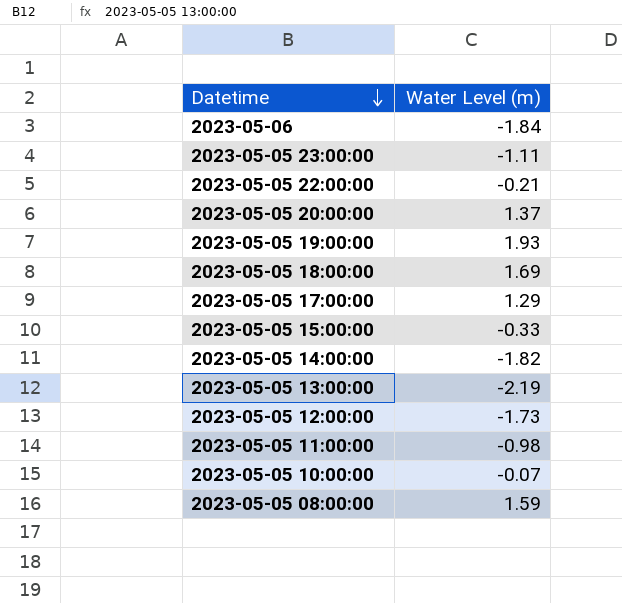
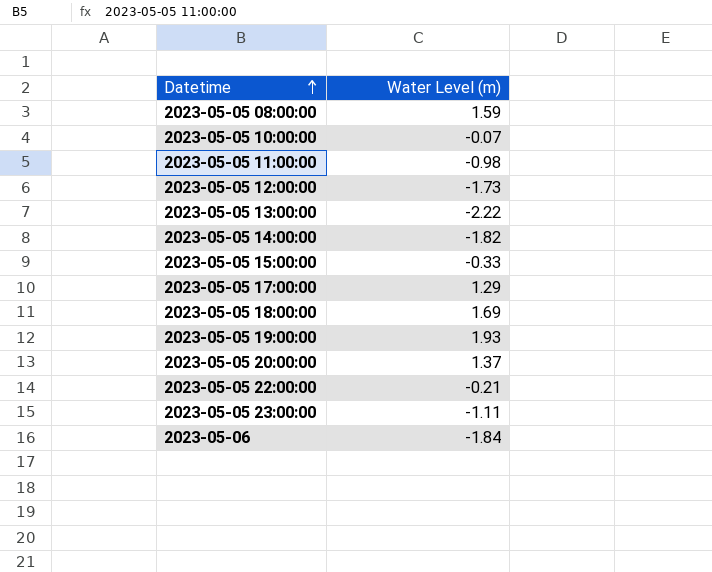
row order: Datetime descending -> Datetime ascending
2023-05-05 13:00:00 | Water Level (m): -2.19 -> -2.22

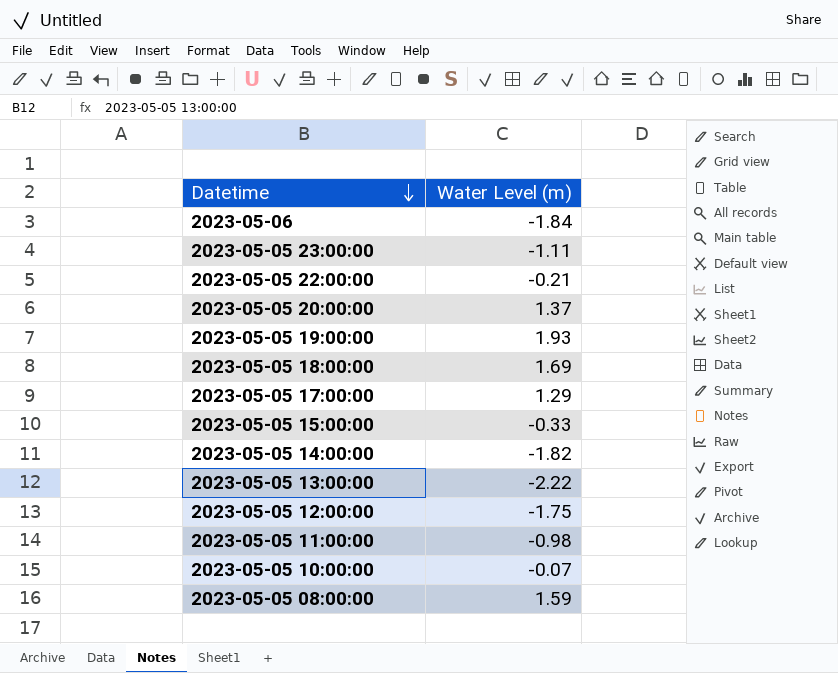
row order: Datetime ascending -> Datetime descending
2023-05-05 12:00:00 | Water Level (m): -1.73 -> -1.75

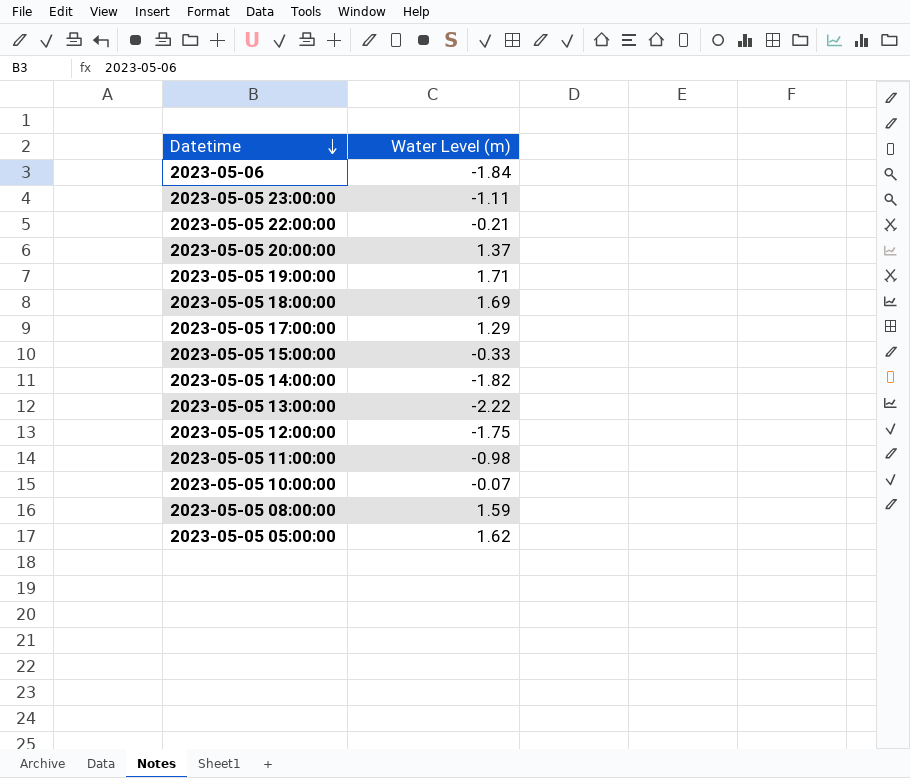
2023-05-05 19:00:00 | Water Level (m): 1.93 -> 1.71
row 2023-05-05 05:00:00: none -> 1.62

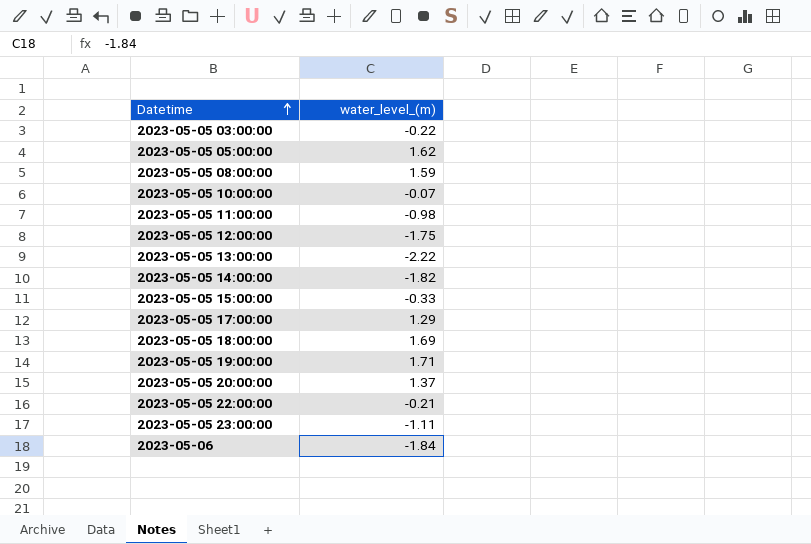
row order: Datetime descending -> Datetime ascending
column name: Water Level (m) -> water_level_(m)
row 2023-05-05 03:00:00: none -> -0.22

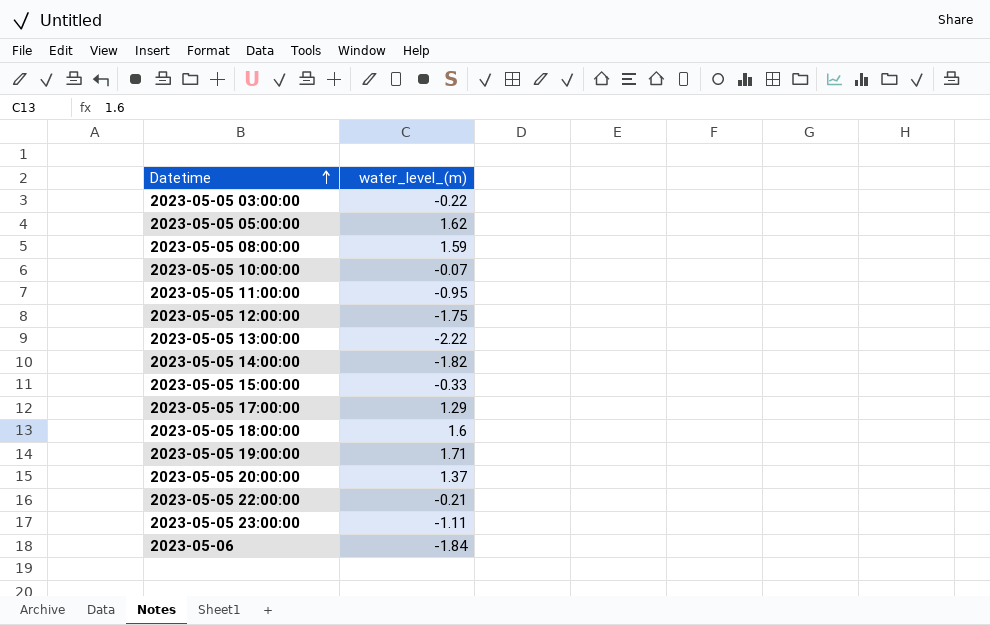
2023-05-05 11:00:00 | water_level_(m): -0.98 -> -0.95
2023-05-05 18:00:00 | water_level_(m): 1.69 -> 1.6

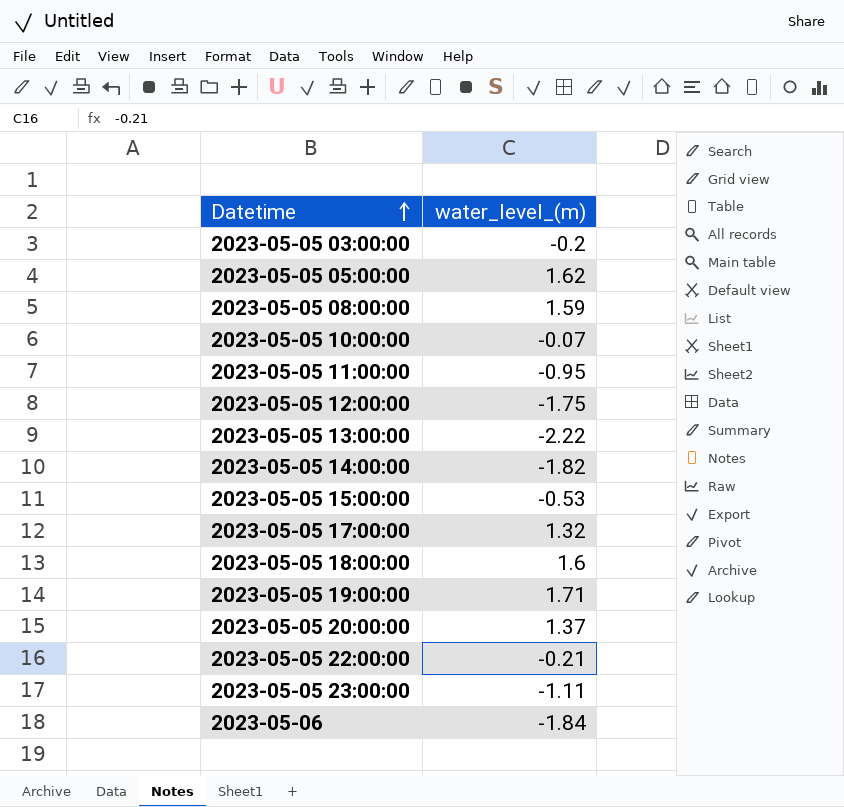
2023-05-05 03:00:00 | water_level_(m): -0.22 -> -0.2
2023-05-05 15:00:00 | water_level_(m): -0.33 -> -0.53
2023-05-05 17:00:00 | water_level_(m): 1.29 -> 1.32

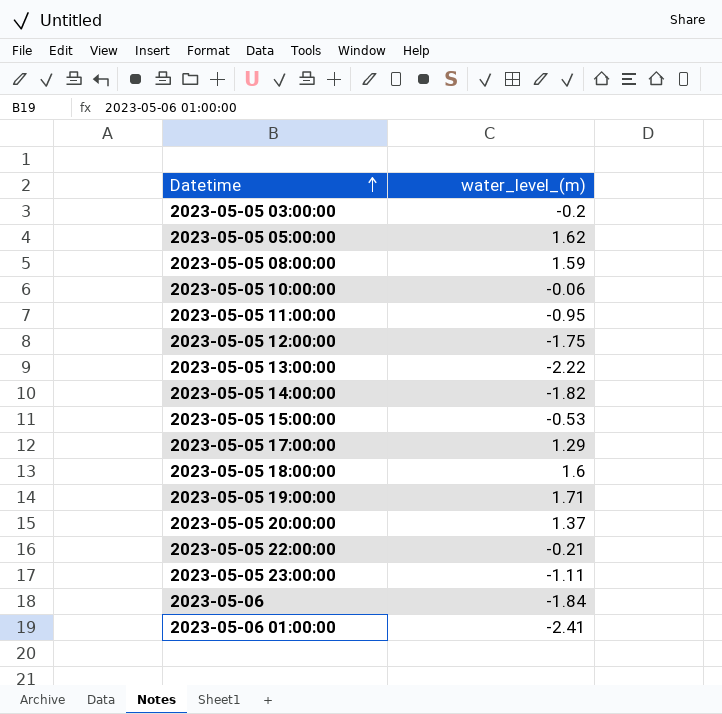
2023-05-05 10:00:00 | water_level_(m): -0.07 -> -0.06
2023-05-05 17:00:00 | water_level_(m): 1.32 -> 1.29
row 2023-05-06 01:00:00: none -> -2.41

